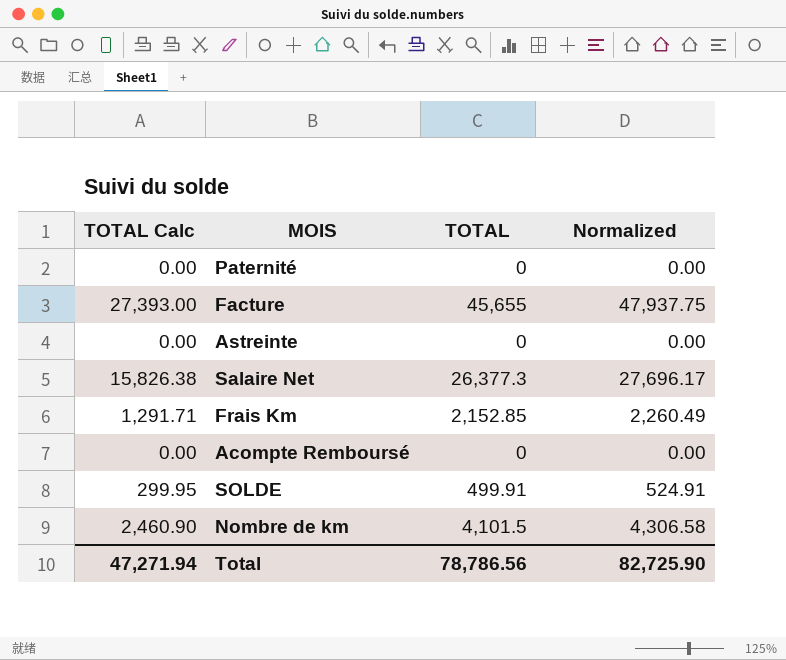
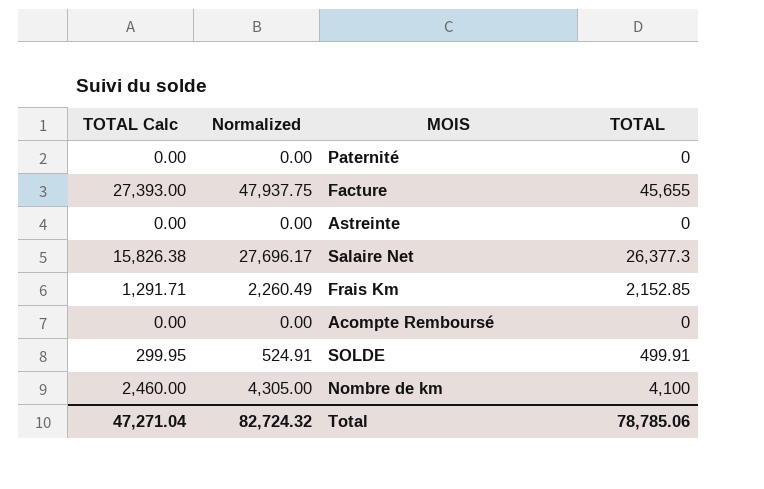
column Normalized | position: 4 -> 2
Nombre de km | TOTAL Calc: 2,460.90 -> 2,460.00
Nombre de km | Normalized: 4,306.58 -> 4,305.00
Nombre de km | TOTAL: 4,101.5 -> 4,100
Total | TOTAL Calc: 47,271.94 -> 47,271.04
Total | Normalized: 82,725.90 -> 82,724.32
Total | TOTAL: 78,786.56 -> 78,785.06

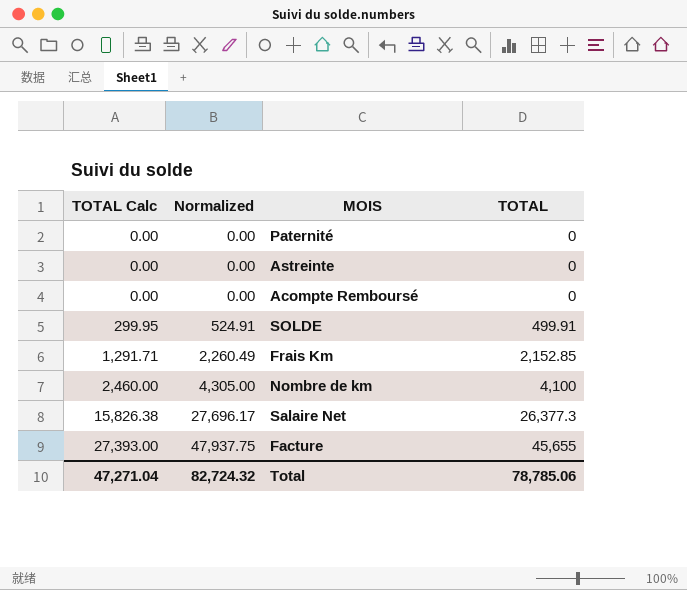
row order: none -> TOTAL Calc ascending

